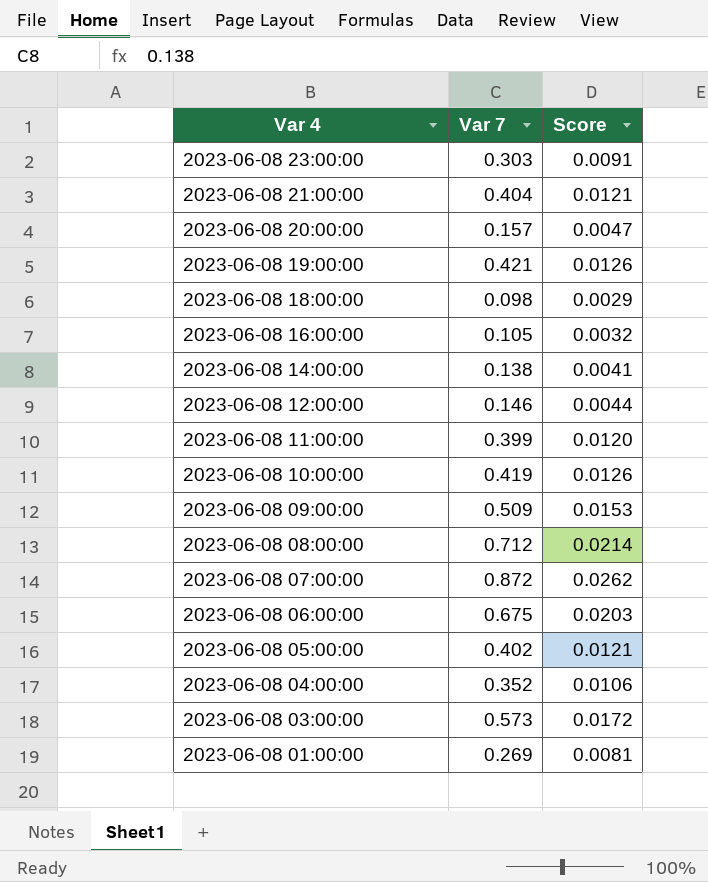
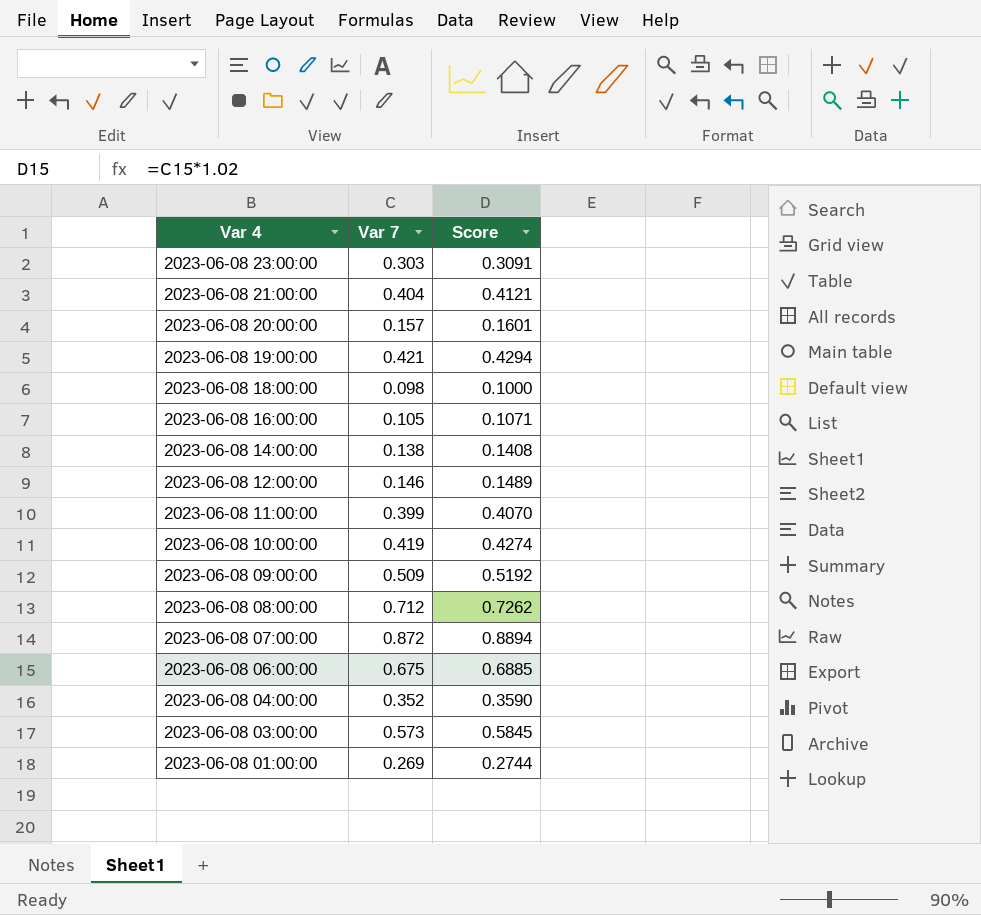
column Score | formula: [Var 7] * 0.03 -> [Var 7] * 1.02
row 2023-06-08 05:00:00: 0.402 | 0.0121 -> none

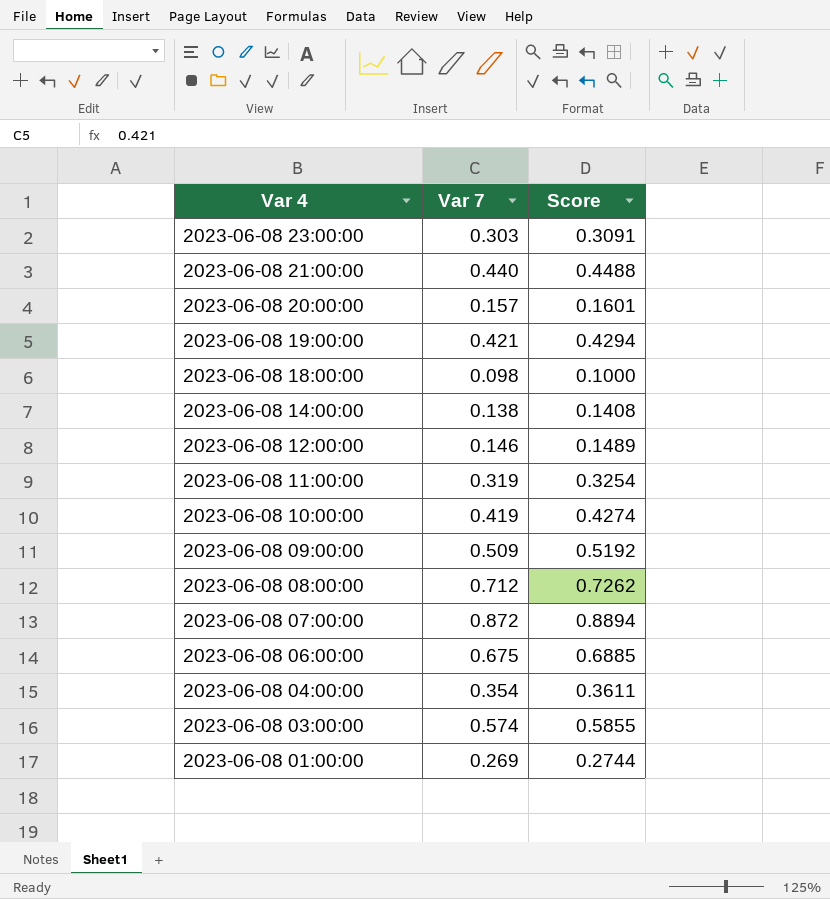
row 2023-06-08 16:00:00: 0.105 | 0.1071 -> none
2023-06-08 21:00:00 | Var 7: 0.404 -> 0.440
2023-06-08 21:00:00 | Score: 0.4121 -> 0.4488
2023-06-08 11:00:00 | Var 7: 0.399 -> 0.319
2023-06-08 11:00:00 | Score: 0.4070 -> 0.3254
2023-06-08 04:00:00 | Var 7: 0.352 -> 0.354
2023-06-08 04:00:00 | Score: 0.3590 -> 0.3611
2023-06-08 03:00:00 | Var 7: 0.573 -> 0.574
2023-06-08 03:00:00 | Score: 0.5845 -> 0.5855

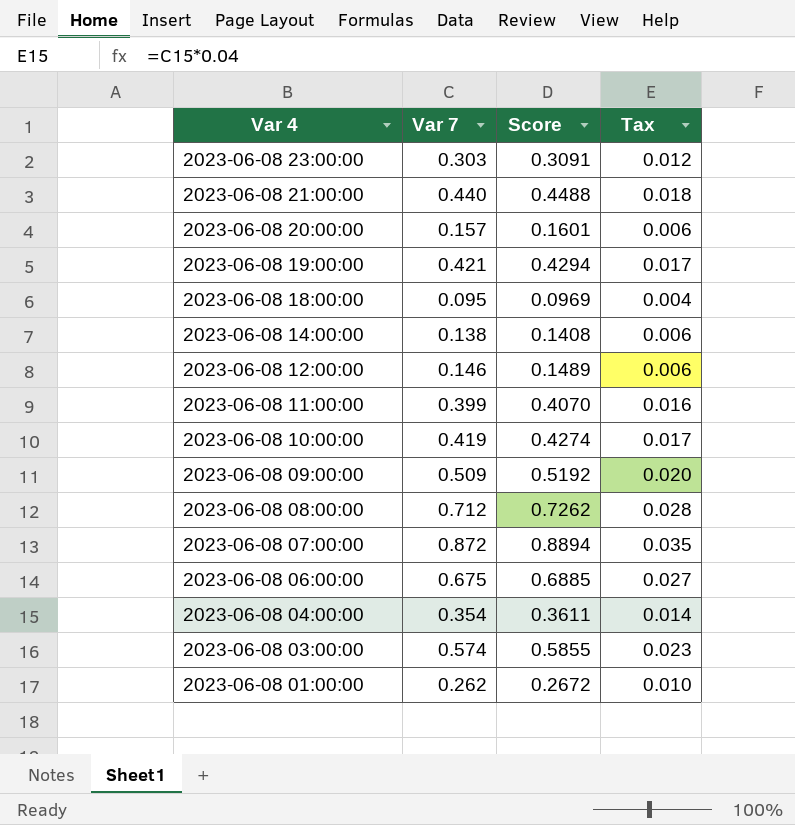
column Tax | formula: none -> [Var 7] * 0.04
2023-06-08 18:00:00 | Var 7: 0.098 -> 0.095
2023-06-08 18:00:00 | Score: 0.1000 -> 0.0969
2023-06-08 11:00:00 | Var 7: 0.319 -> 0.399
2023-06-08 11:00:00 | Score: 0.3254 -> 0.4070
2023-06-08 01:00:00 | Var 7: 0.269 -> 0.262
2023-06-08 01:00:00 | Score: 0.2744 -> 0.2672

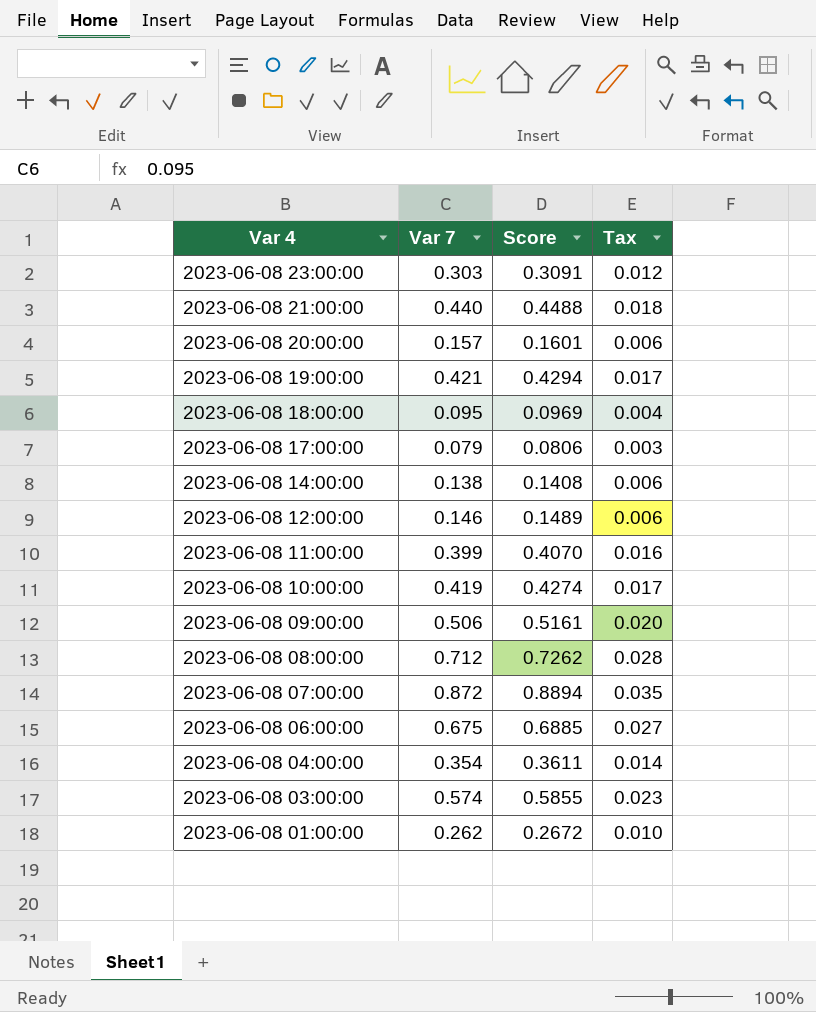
row 2023-06-08 17:00:00: none -> 0.079 | 0.0806 | 0.003
2023-06-08 09:00:00 | Var 7: 0.509 -> 0.506
2023-06-08 09:00:00 | Score: 0.5192 -> 0.5161

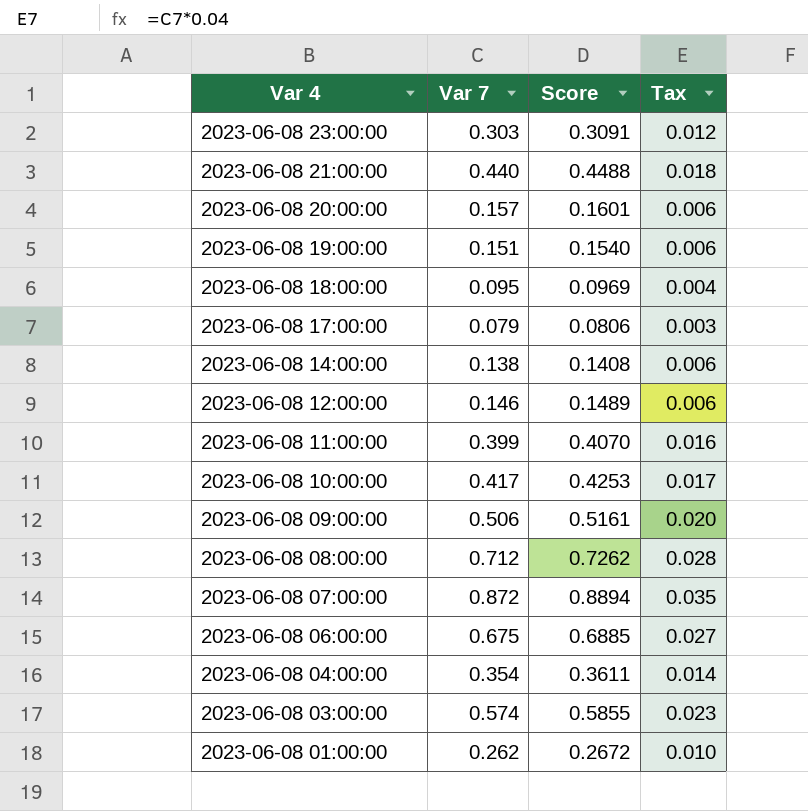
2023-06-08 19:00:00 | Var 7: 0.421 -> 0.151
2023-06-08 19:00:00 | Score: 0.4294 -> 0.1540
2023-06-08 19:00:00 | Tax: 0.017 -> 0.006
2023-06-08 10:00:00 | Var 7: 0.419 -> 0.417
2023-06-08 10:00:00 | Score: 0.4274 -> 0.4253

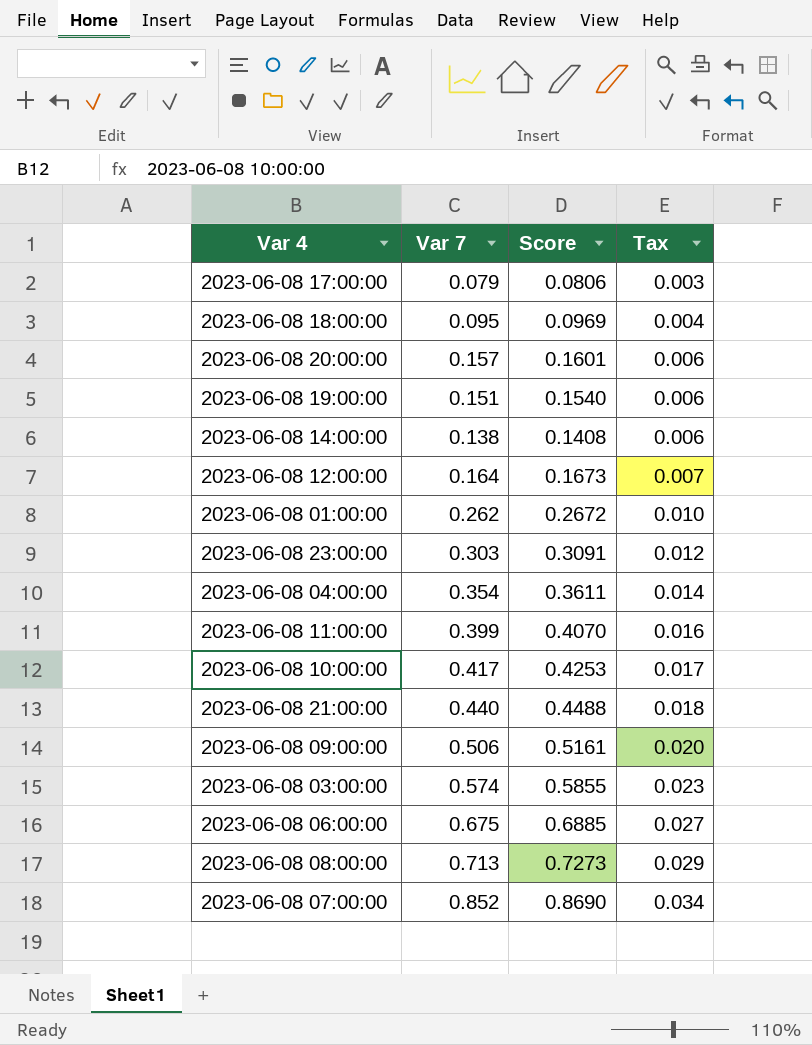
row order: Var 4 descending -> Tax ascending
2023-06-08 12:00:00 | Var 7: 0.146 -> 0.164
2023-06-08 12:00:00 | Score: 0.1489 -> 0.1673
2023-06-08 12:00:00 | Tax: 0.006 -> 0.007
2023-06-08 08:00:00 | Var 7: 0.712 -> 0.713
2023-06-08 08:00:00 | Score: 0.7262 -> 0.7273
2023-06-08 08:00:00 | Tax: 0.028 -> 0.029
2023-06-08 07:00:00 | Var 7: 0.872 -> 0.852
2023-06-08 07:00:00 | Score: 0.8894 -> 0.8690
2023-06-08 07:00:00 | Tax: 0.035 -> 0.034

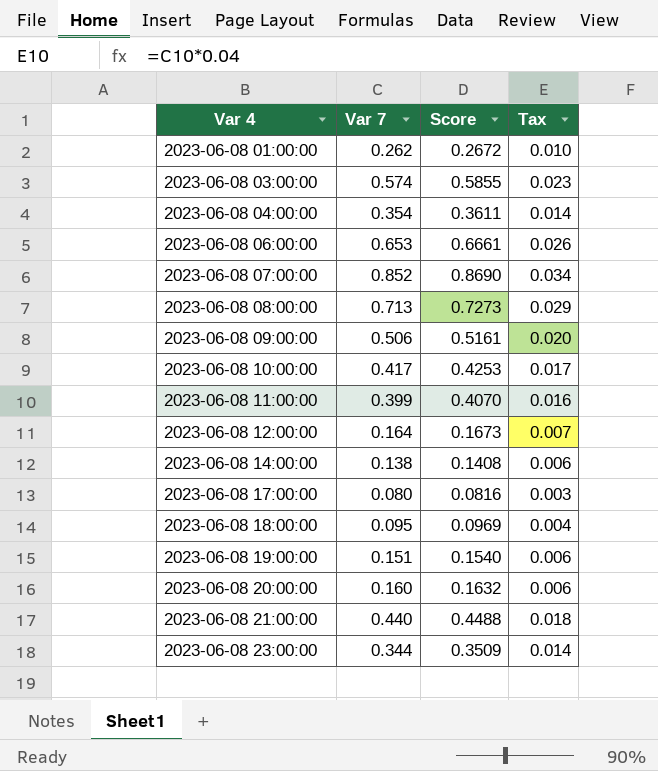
row order: Tax ascending -> Var 4 ascending
2023-06-08 06:00:00 | Var 7: 0.675 -> 0.653
2023-06-08 06:00:00 | Score: 0.6885 -> 0.6661
2023-06-08 06:00:00 | Tax: 0.027 -> 0.026
2023-06-08 17:00:00 | Var 7: 0.079 -> 0.080
2023-06-08 17:00:00 | Score: 0.0806 -> 0.0816
2023-06-08 20:00:00 | Var 7: 0.157 -> 0.160
2023-06-08 20:00:00 | Score: 0.1601 -> 0.1632
2023-06-08 23:00:00 | Var 7: 0.303 -> 0.344
2023-06-08 23:00:00 | Score: 0.3091 -> 0.3509
2023-06-08 23:00:00 | Tax: 0.012 -> 0.014

